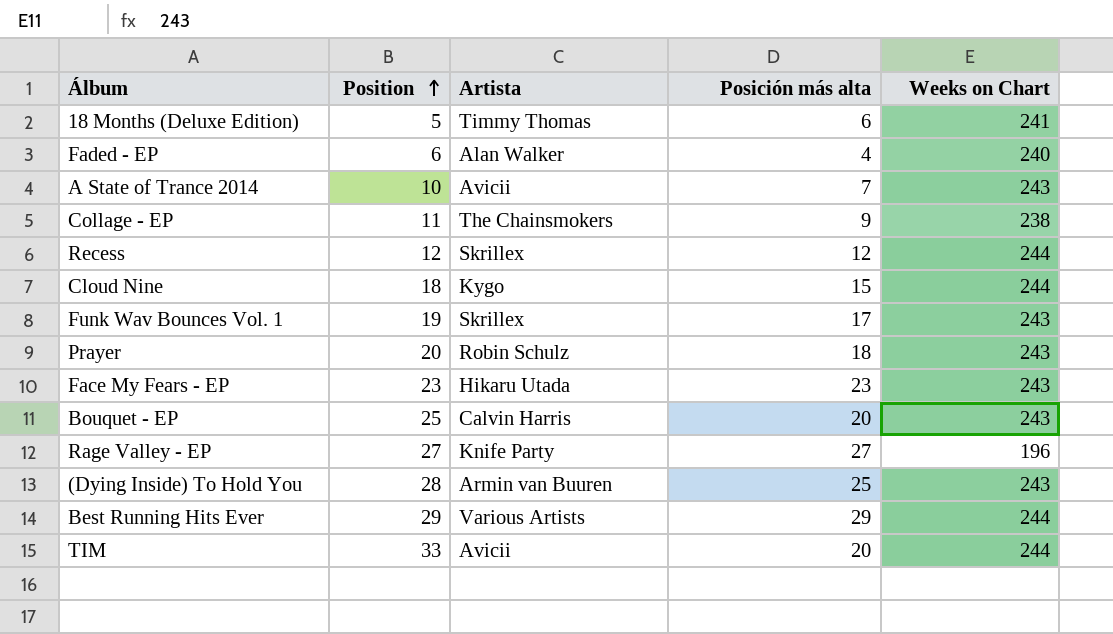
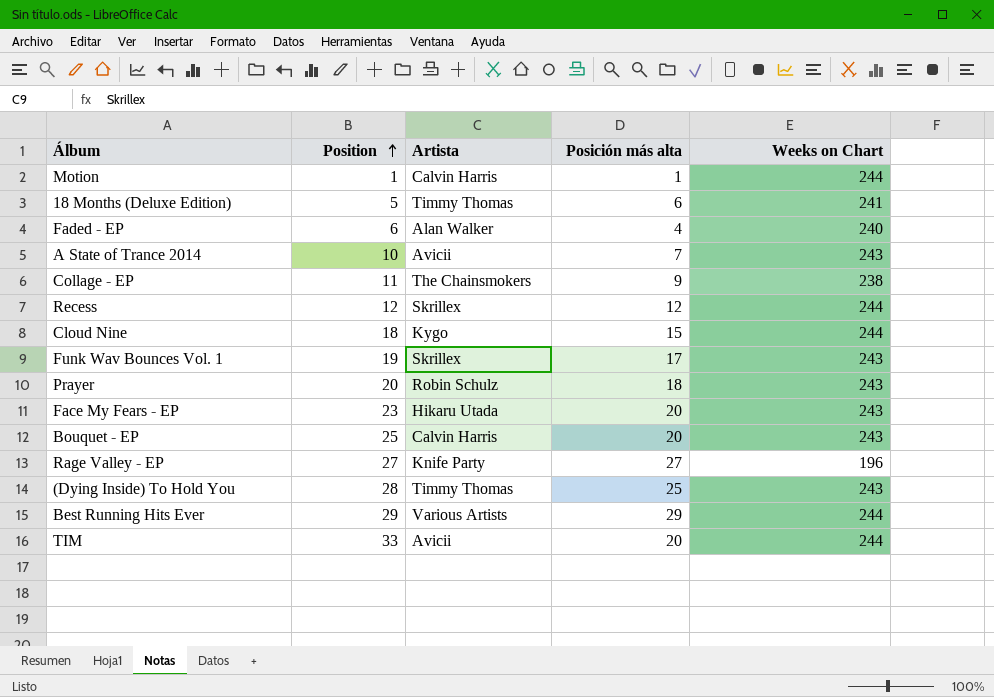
row Motion: none -> 1 | Calvin Harris | 1 | 244
Face My Fears - EP | Posición más alta: 23 -> 20
(Dying Inside) To Hold You | Artista: Armin van Buuren -> Timmy Thomas

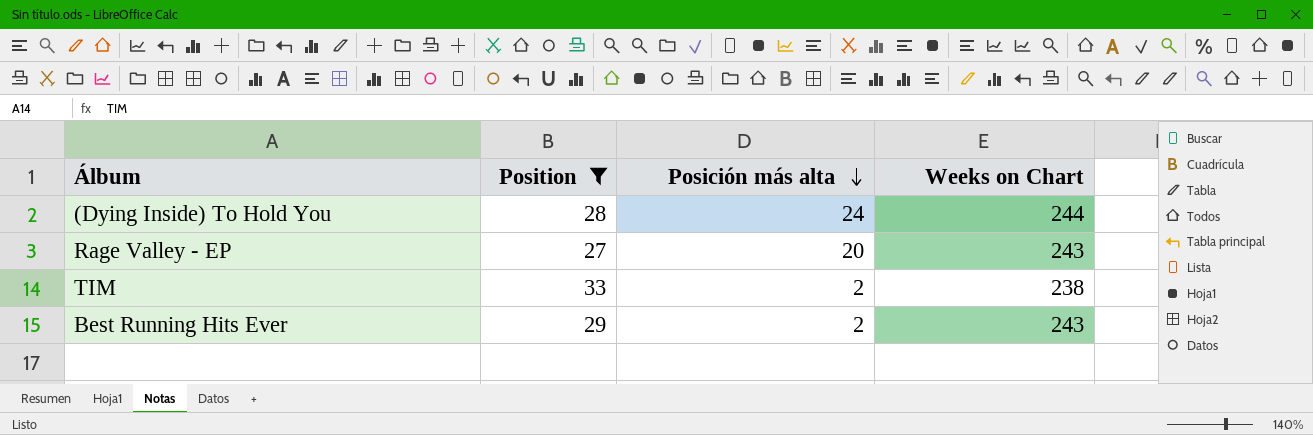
filter: none -> Position >= 27
row order: Position ascending -> Posición más alta descending
column Artista | position: 3 -> none
(Dying Inside) To Hold You | Posición más alta: 25 -> 24
(Dying Inside) To Hold You | Weeks on Chart: 243 -> 244
Rage Valley - EP | Posición más alta: 27 -> 20
Rage Valley - EP | Weeks on Chart: 196 -> 243
TIM | Posición más alta: 20 -> 2
TIM | Weeks on Chart: 244 -> 238
Best Running Hits Ever | Posición más alta: 29 -> 2
Best Running Hits Ever | Weeks on Chart: 244 -> 243

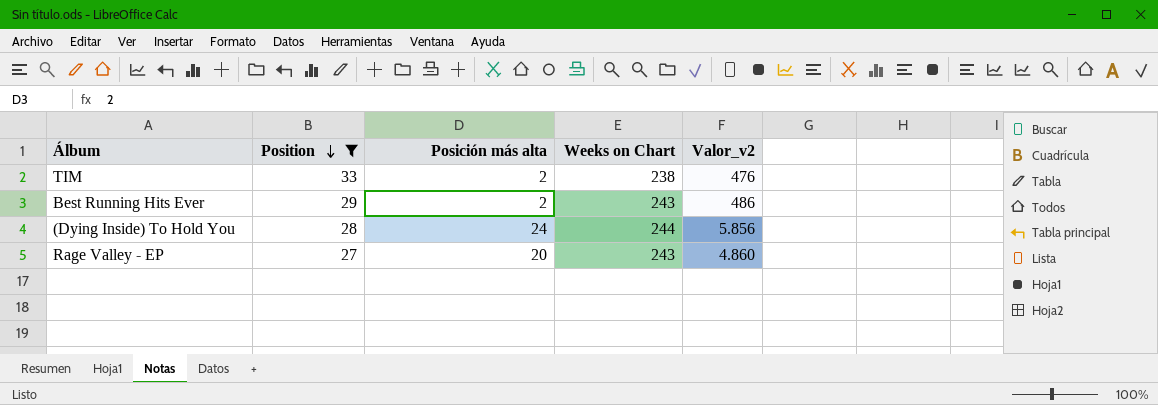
row order: Posición más alta descending -> Position descending
column Valor_v2 | formula: none -> [Posición más alta] * [Weeks on Chart]

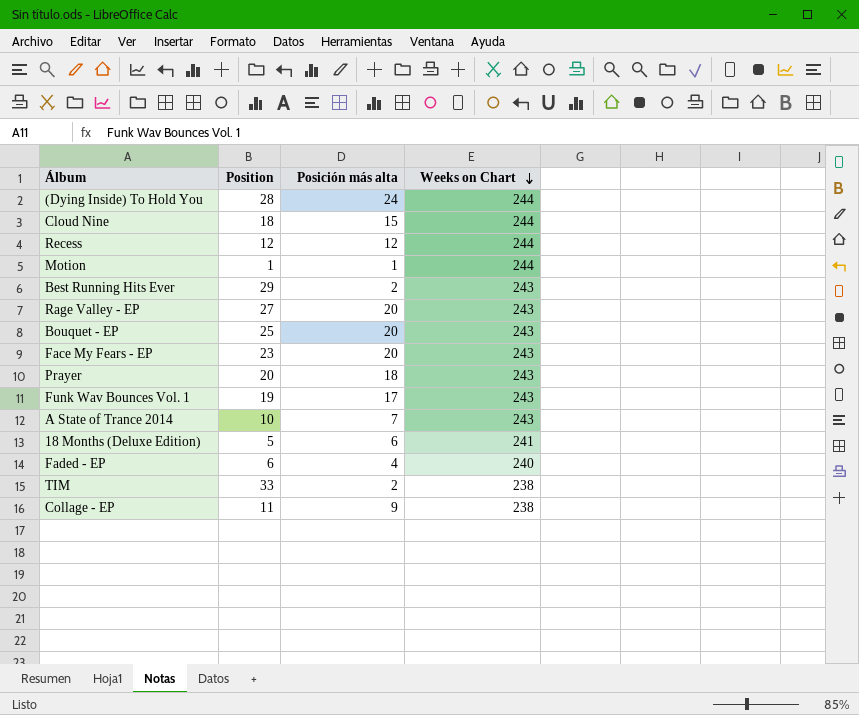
filter: Position >= 27 -> none
row order: Position descending -> Weeks on Chart descending
column Valor_v2 | formula: [Posición más alta] * [Weeks on Chart] -> none

